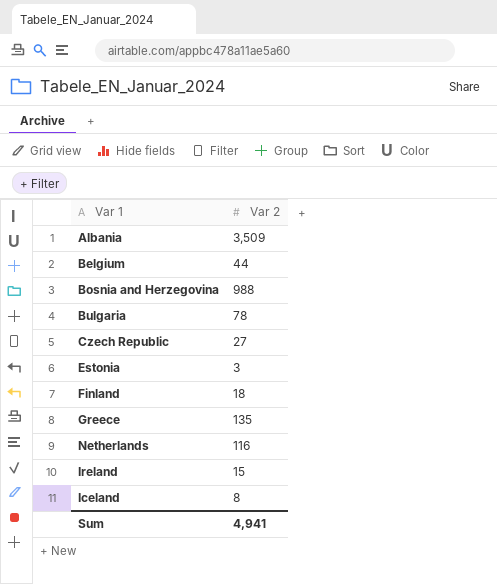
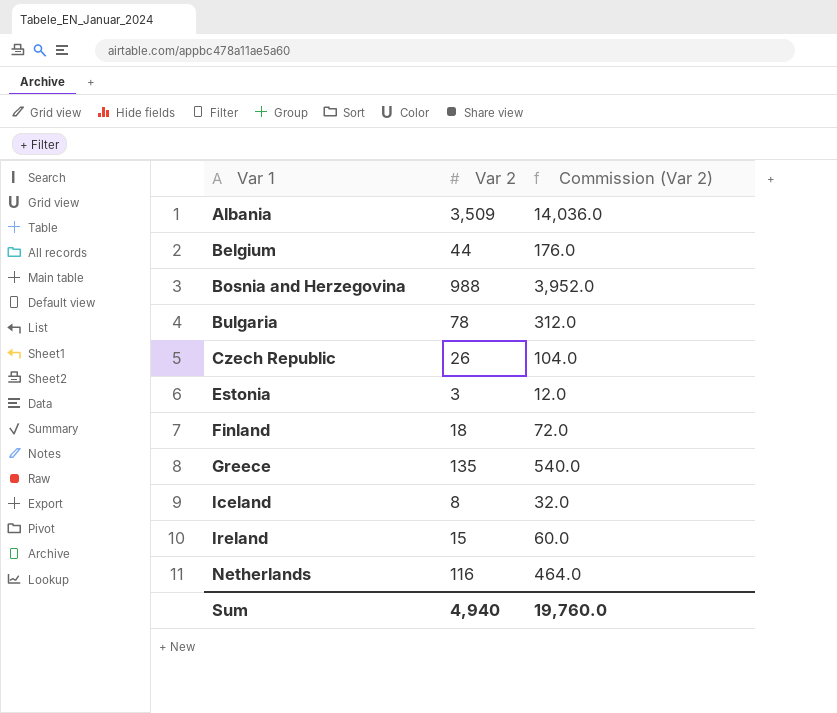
row order: none -> Var 1 ascending
column Commission (Var 2) | formula: none -> [Var 2] * 4
Czech Republic | Var 2: 27 -> 26
Sum | Var 2: 4,941 -> 4,940

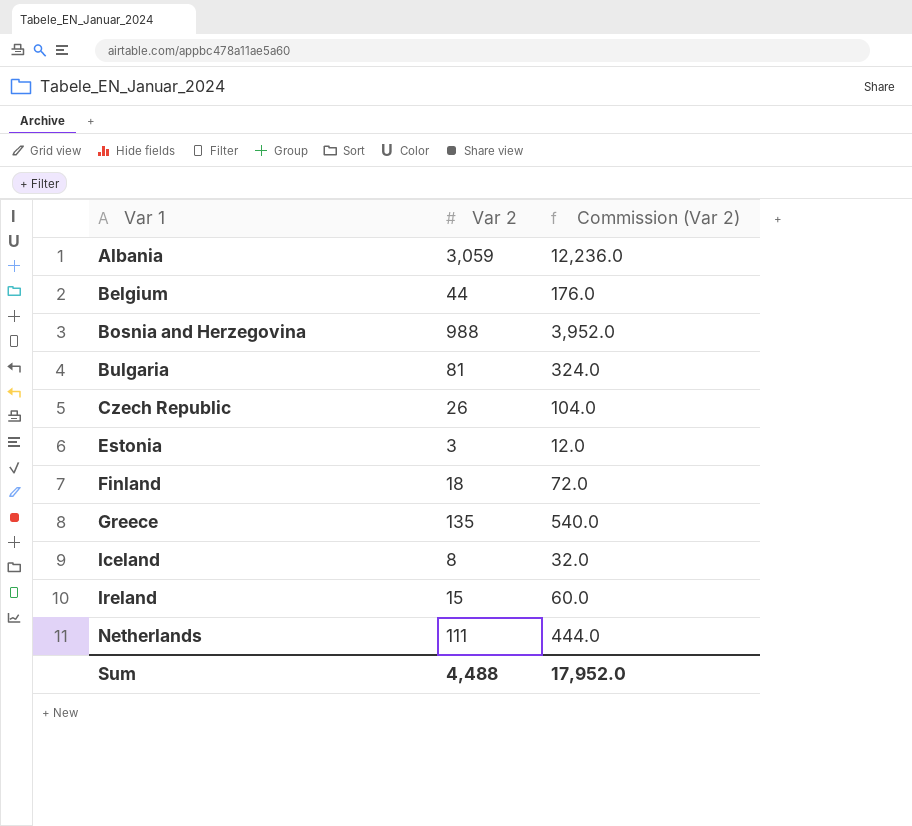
Albania | Var 2: 3,509 -> 3,059
Albania | Commission (Var 2): 14,036.0 -> 12,236.0
Bulgaria | Var 2: 78 -> 81
Bulgaria | Commission (Var 2): 312.0 -> 324.0
Netherlands | Var 2: 116 -> 111
Netherlands | Commission (Var 2): 464.0 -> 444.0
Sum | Var 2: 4,940 -> 4,488
Sum | Commission (Var 2): 19,760.0 -> 17,952.0

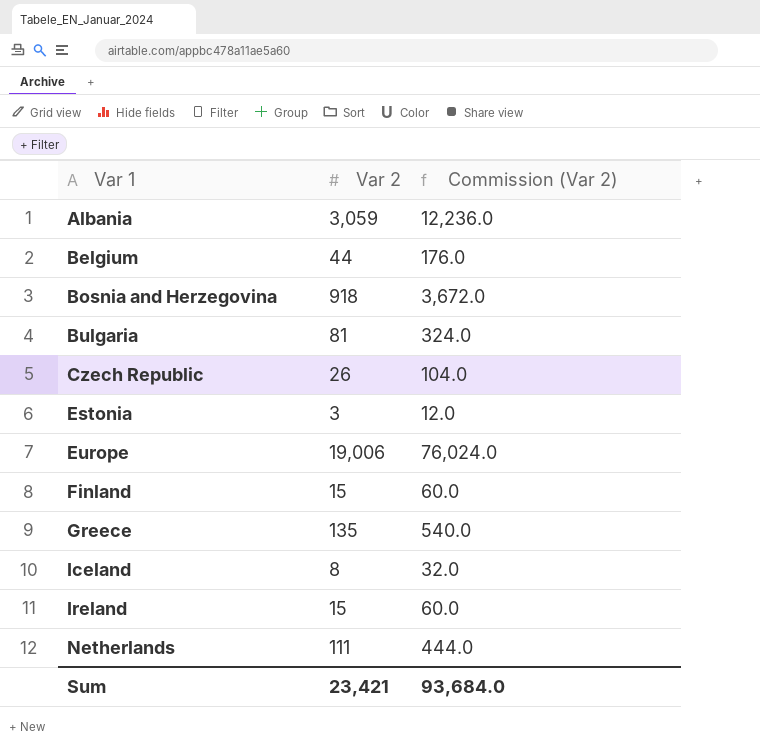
Bosnia and Herzegovina | Var 2: 988 -> 918
Bosnia and Herzegovina | Commission (Var 2): 3,952.0 -> 3,672.0
row Europe: none -> 19,006 | 76,024.0
Finland | Var 2: 18 -> 15
Finland | Commission (Var 2): 72.0 -> 60.0
Sum | Var 2: 4,488 -> 23,421
Sum | Commission (Var 2): 17,952.0 -> 93,684.0

